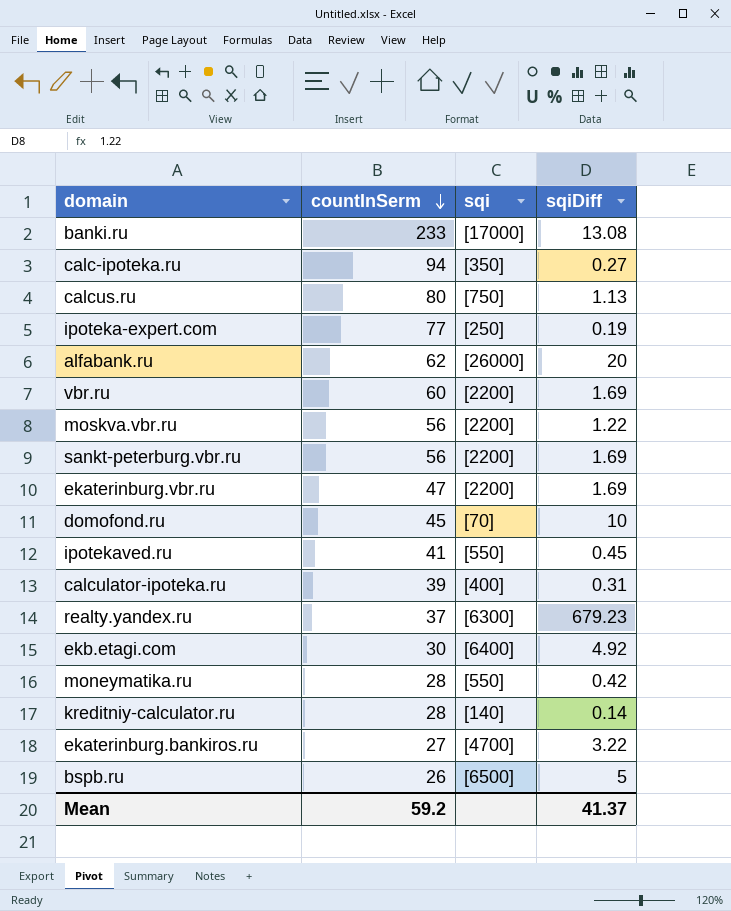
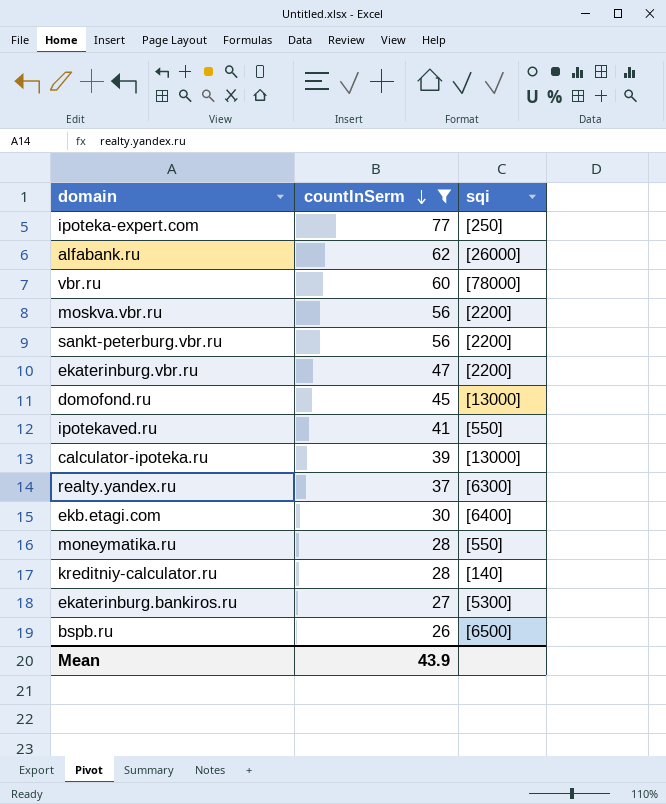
filter: none -> countInSerm <= 77
column sqiDiff | position: 4 -> none
vbr.ru | sqi: [2200] -> [78000]
domofond.ru | sqi: [70] -> [13000]
calculator-ipoteka.ru | sqi: [400] -> [13000]
ekaterinburg.bankiros.ru | sqi: [4700] -> [5300]
Mean | countInSerm: 59.2 -> 43.9

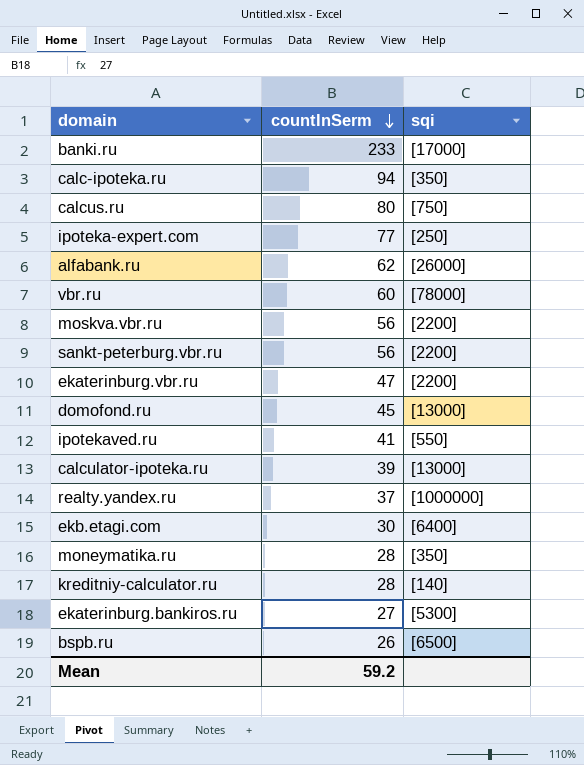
filter: countInSerm <= 77 -> none
realty.yandex.ru | sqi: [6300] -> [1000000]
moneymatika.ru | sqi: [550] -> [350]
Mean | countInSerm: 43.9 -> 59.2

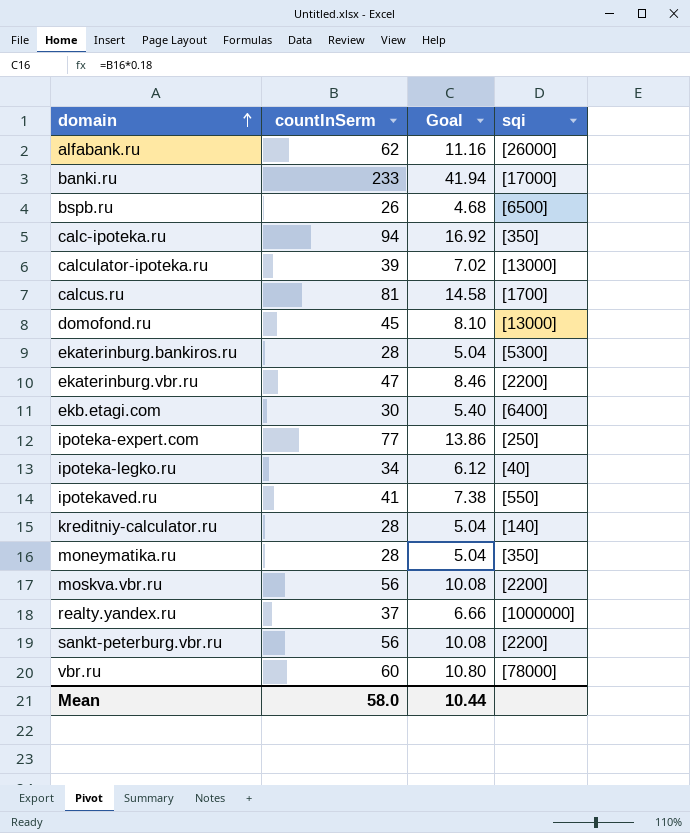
row order: countInSerm descending -> domain ascending
column Goal | formula: none -> [countInSerm] * 0.18
calcus.ru | countInSerm: 80 -> 81
calcus.ru | sqi: [750] -> [1700]
ekaterinburg.bankiros.ru | countInSerm: 27 -> 28
row ipoteka-legko.ru: none -> 34 | 6.12 | [40]
Mean | countInSerm: 59.2 -> 58.0

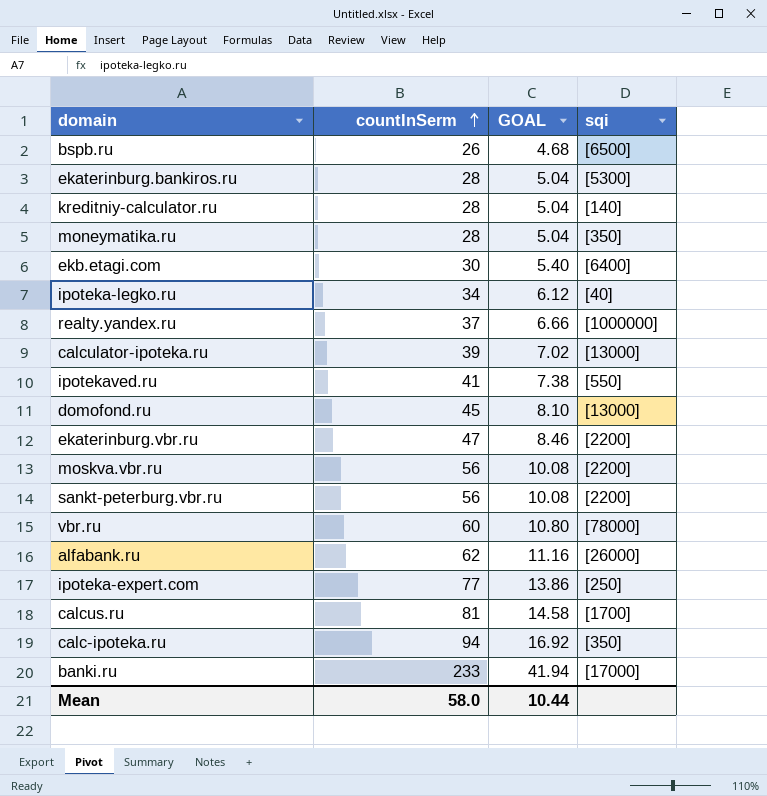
row order: domain ascending -> countInSerm ascending
column name: Goal -> GOAL

